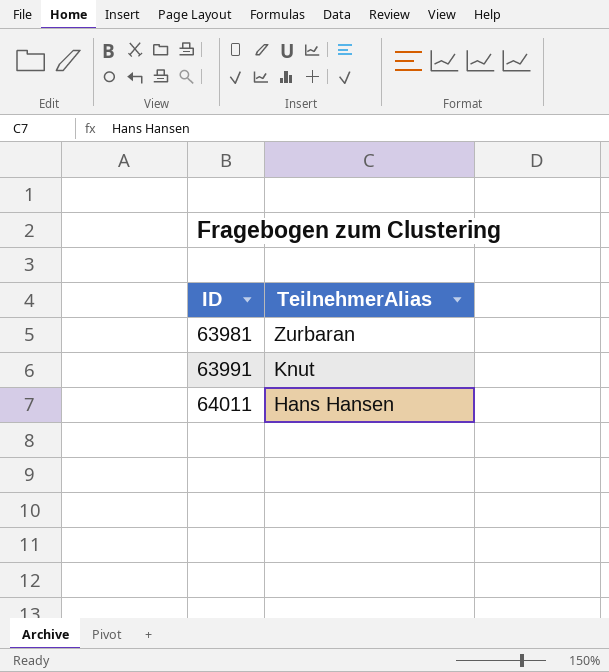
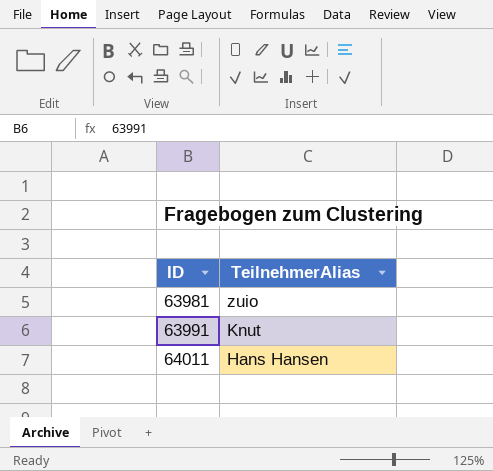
63981 | TeilnehmerAlias: Zurbaran -> zuio

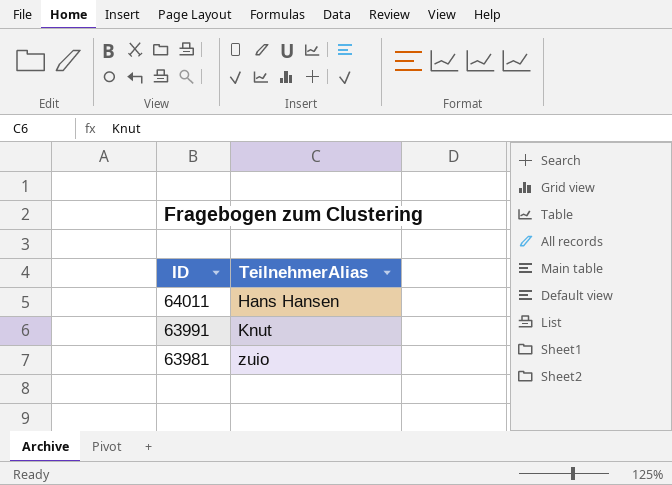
row order: ID ascending -> ID descending

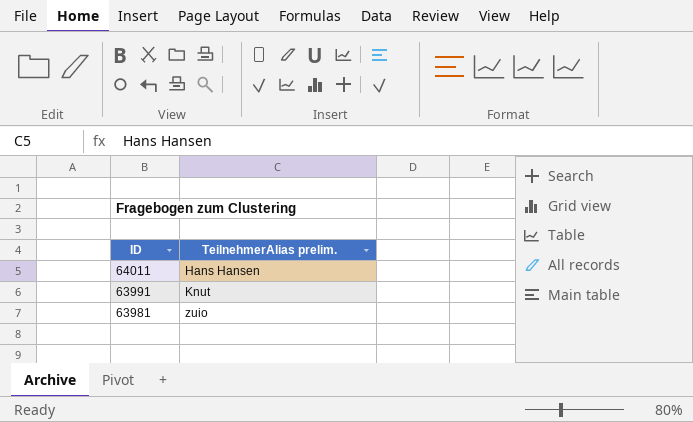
column name: TeilnehmerAlias -> TeilnehmerAlias prelim.

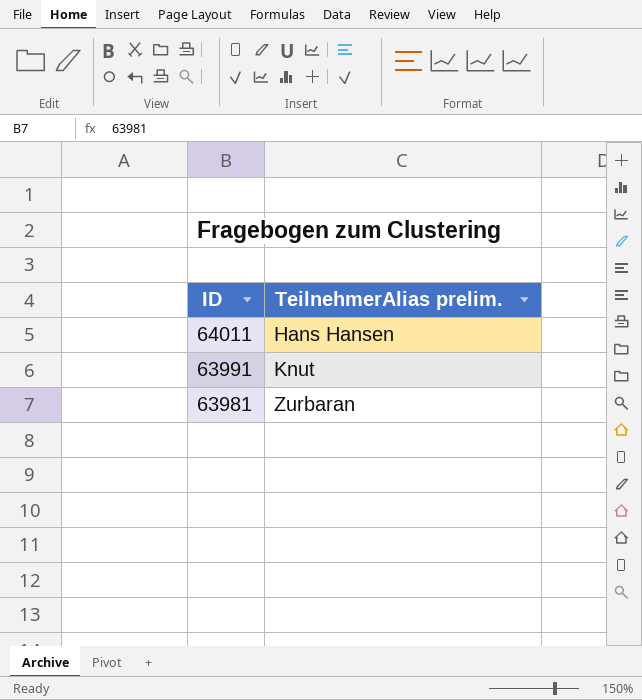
63981 | TeilnehmerAlias prelim.: zuio -> Zurbaran

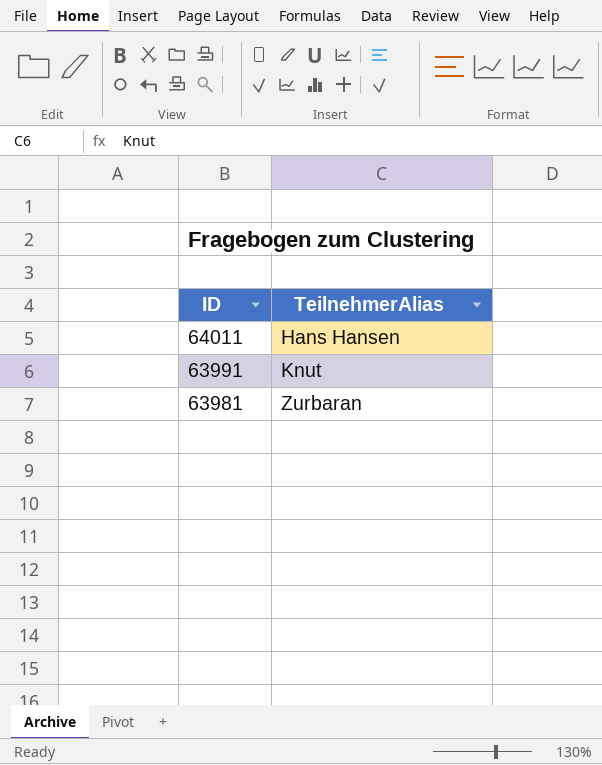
column name: TeilnehmerAlias prelim. -> TeilnehmerAlias

